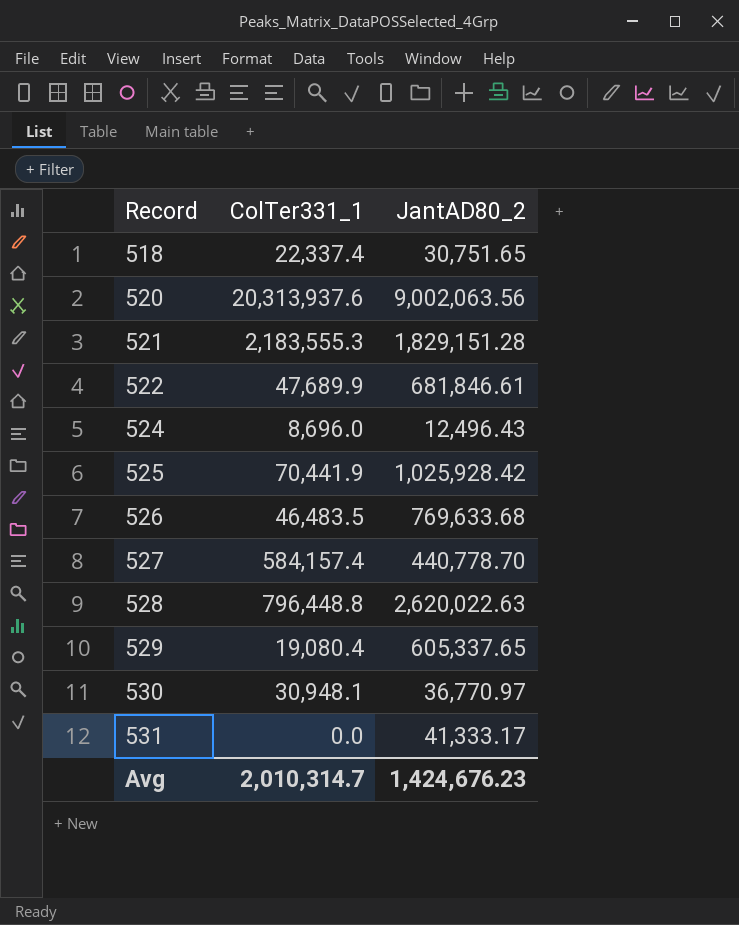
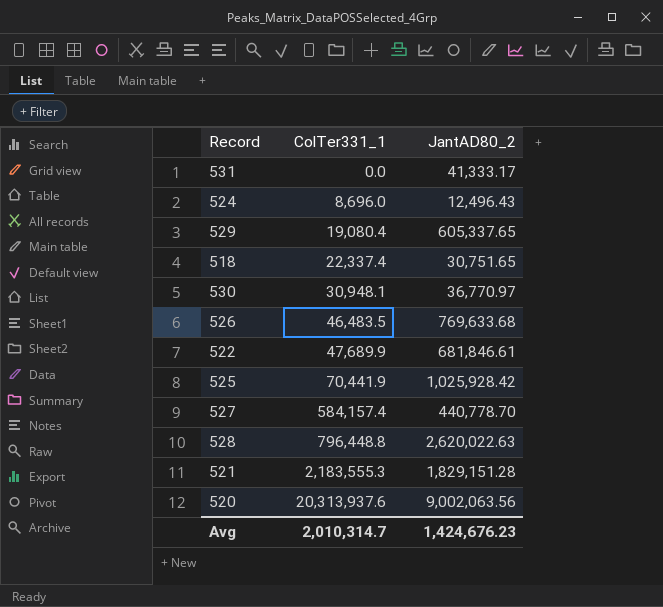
row order: Record ascending -> ColTer331_1 ascending

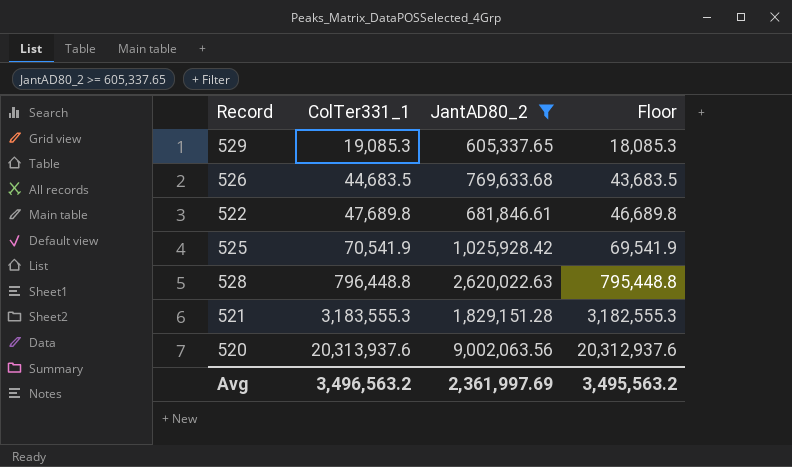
filter: none -> JantAD80_2 >= 605,337.65
column Floor | formula: none -> [ColTer331_1] - 1000
529 | ColTer331_1: 19,080.4 -> 19,085.3
526 | ColTer331_1: 46,483.5 -> 44,683.5
522 | ColTer331_1: 47,689.9 -> 47,689.8
525 | ColTer331_1: 70,441.9 -> 70,541.9
521 | ColTer331_1: 2,183,555.3 -> 3,183,555.3
Avg | ColTer331_1: 2,010,314.7 -> 3,496,563.2
Avg | JantAD80_2: 1,424,676.23 -> 2,361,997.69

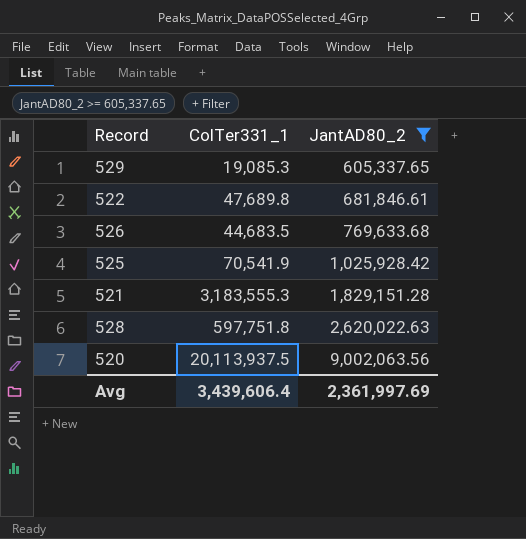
row order: ColTer331_1 ascending -> JantAD80_2 ascending
column Floor | formula: [ColTer331_1] - 1000 -> none
528 | ColTer331_1: 796,448.8 -> 597,751.8
520 | ColTer331_1: 20,313,937.6 -> 20,113,937.5
Avg | ColTer331_1: 3,496,563.2 -> 3,439,606.4

